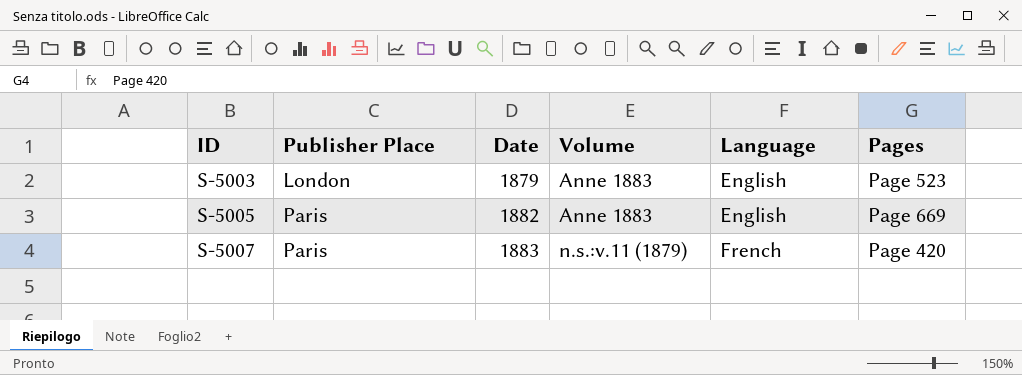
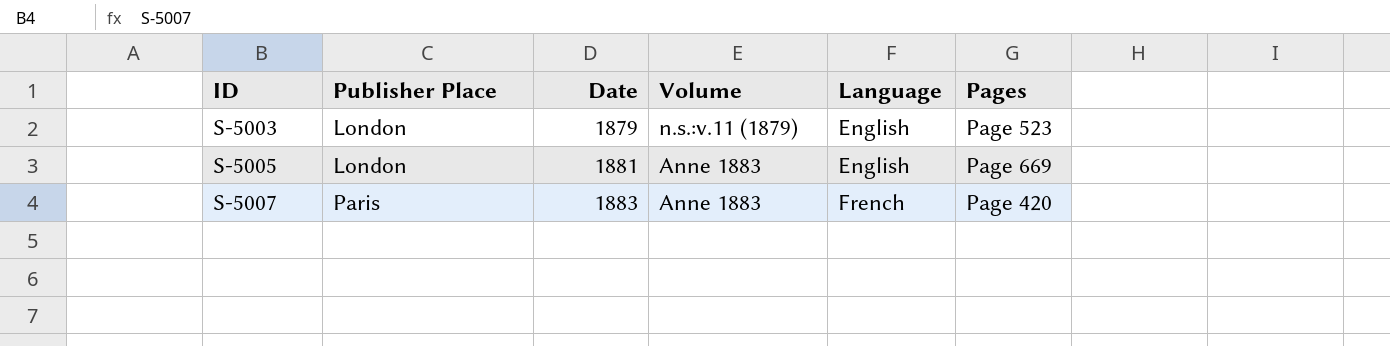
S-5003 | Volume: Anne 1883 -> n.s.:v.11 (1879)
S-5005 | Publisher Place: Paris -> London
S-5005 | Date: 1882 -> 1881
S-5007 | Volume: n.s.:v.11 (1879) -> Anne 1883

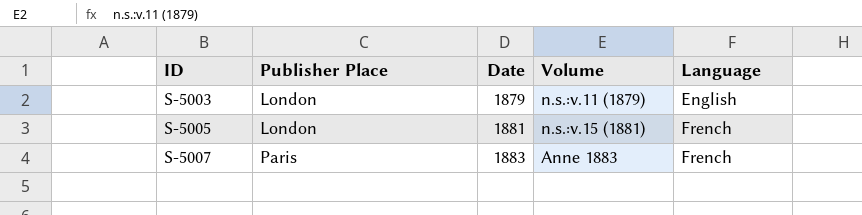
column Pages | position: 6 -> none
S-5005 | Volume: Anne 1883 -> n.s.:v.15 (1881)
S-5005 | Language: English -> French

